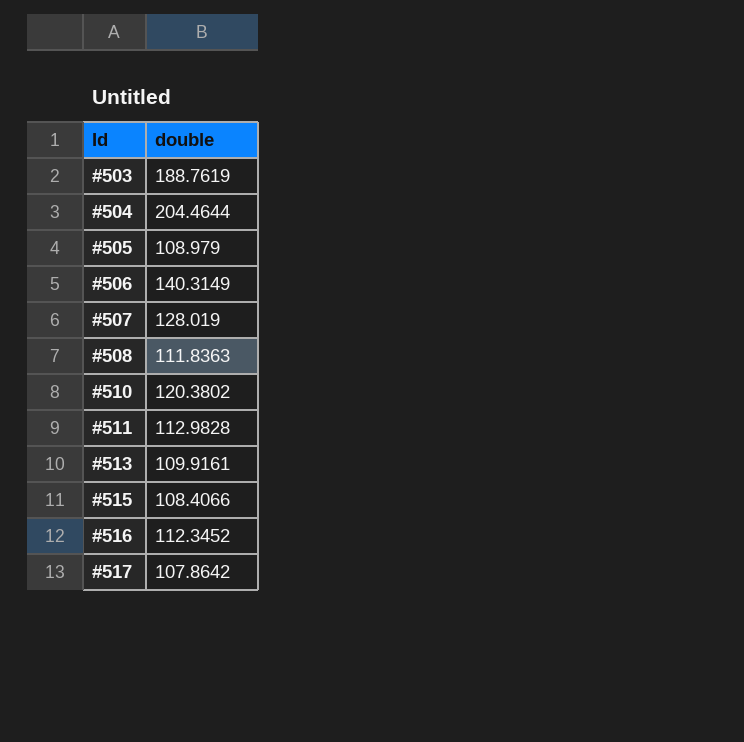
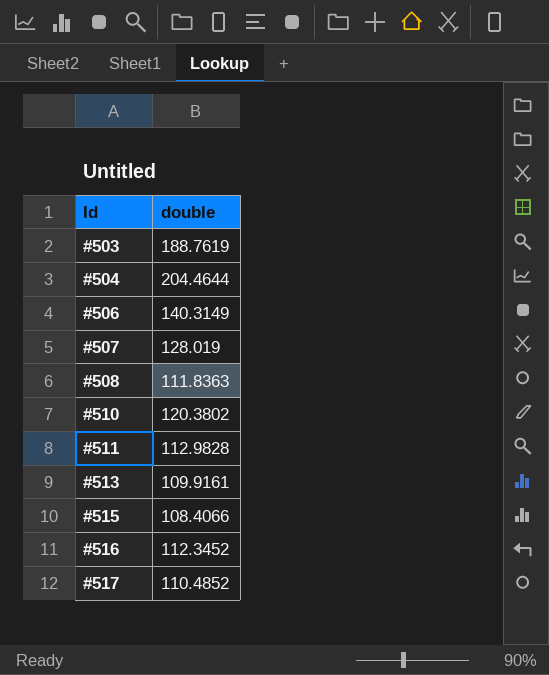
row #505: 108.979 -> none
#517 | double: 107.8642 -> 110.4852

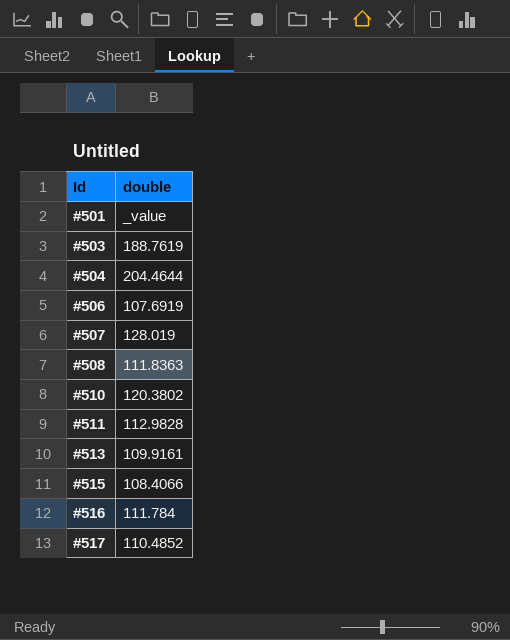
row #501: none -> _value
#506 | double: 140.3149 -> 107.6919
#516 | double: 112.3452 -> 111.784

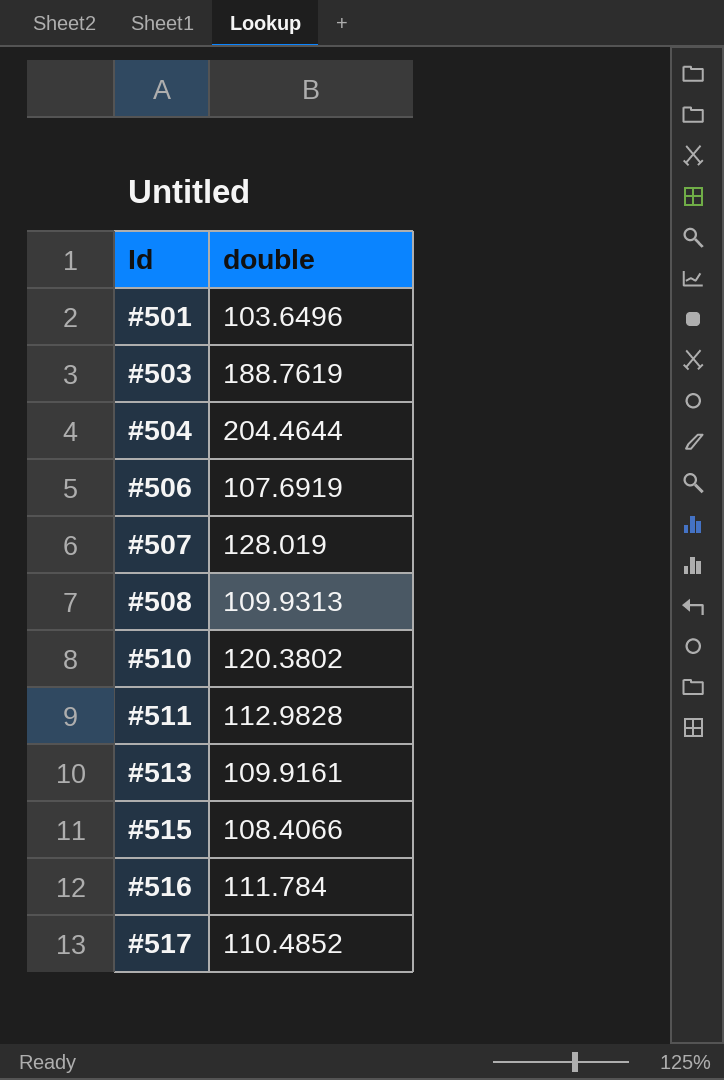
#501 | double: _value -> 103.6496
#508 | double: 111.8363 -> 109.9313

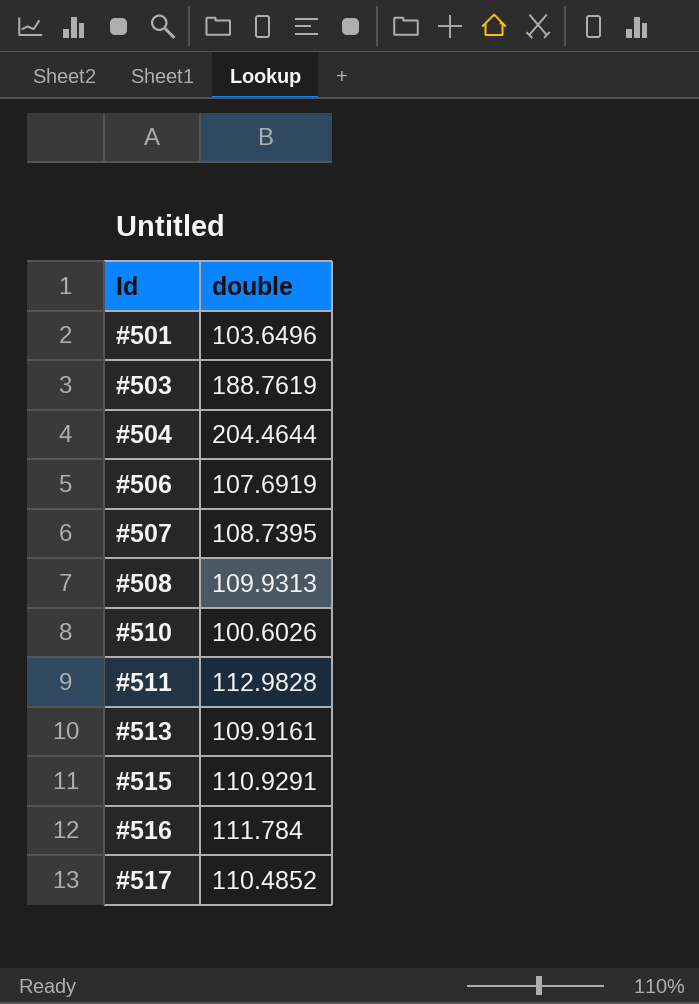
#507 | double: 128.019 -> 108.7395
#510 | double: 120.3802 -> 100.6026
#515 | double: 108.4066 -> 110.9291

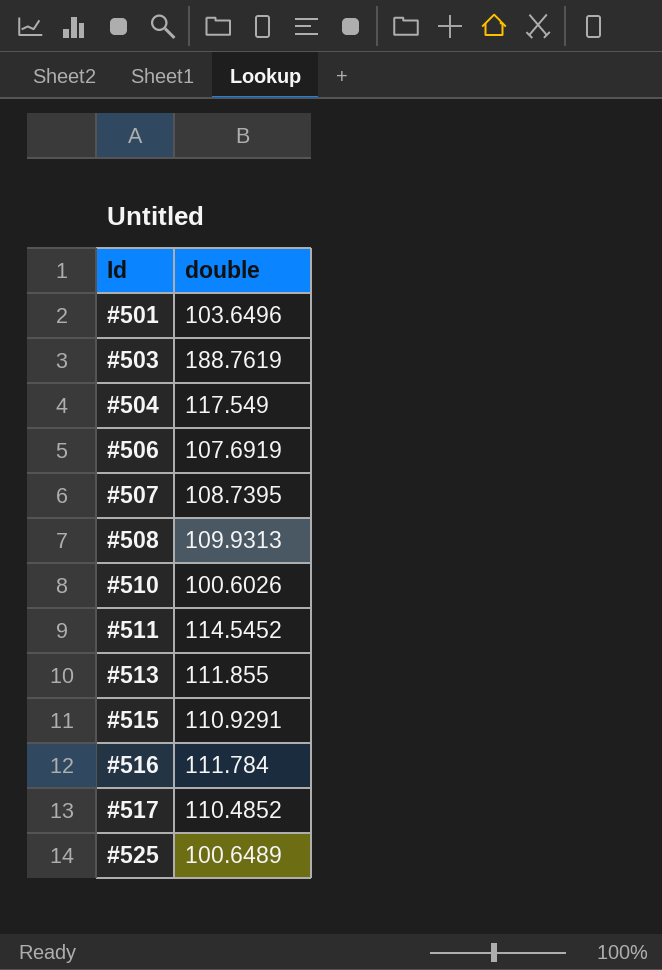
#504 | double: 204.4644 -> 117.549
#511 | double: 112.9828 -> 114.5452
#513 | double: 109.9161 -> 111.855
row #525: none -> 100.6489

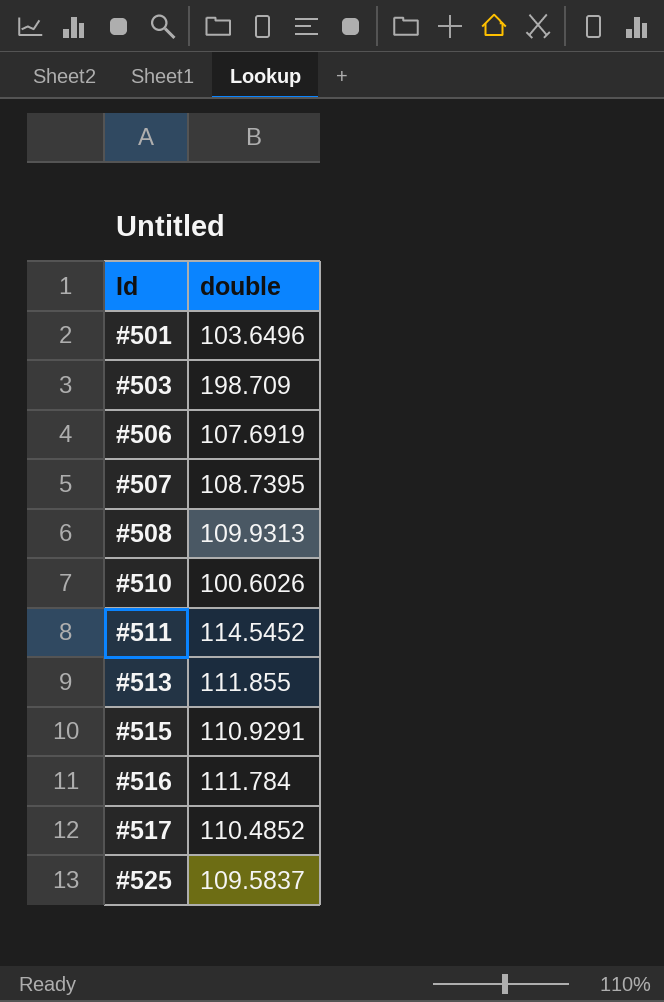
row #504: 117.549 -> none
#503 | double: 188.7619 -> 198.709
#525 | double: 100.6489 -> 109.5837

